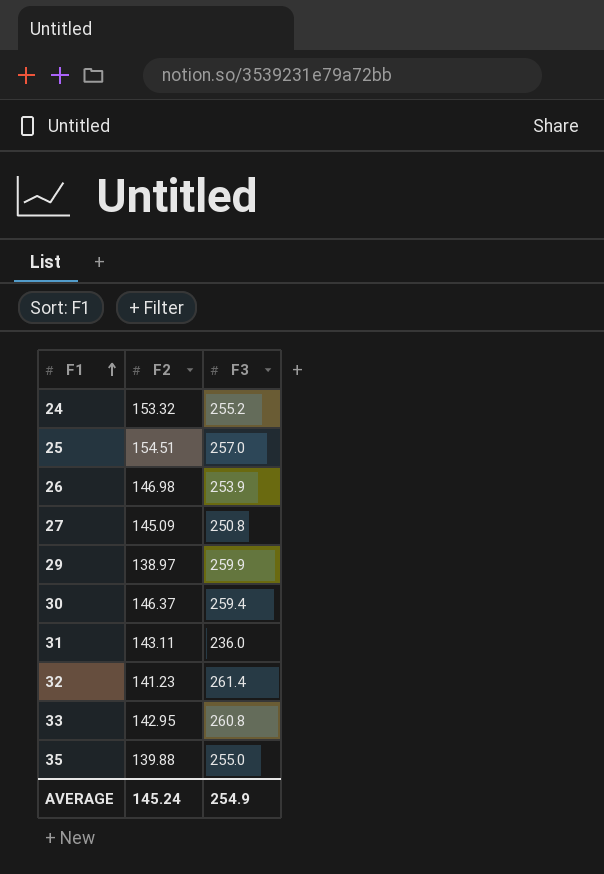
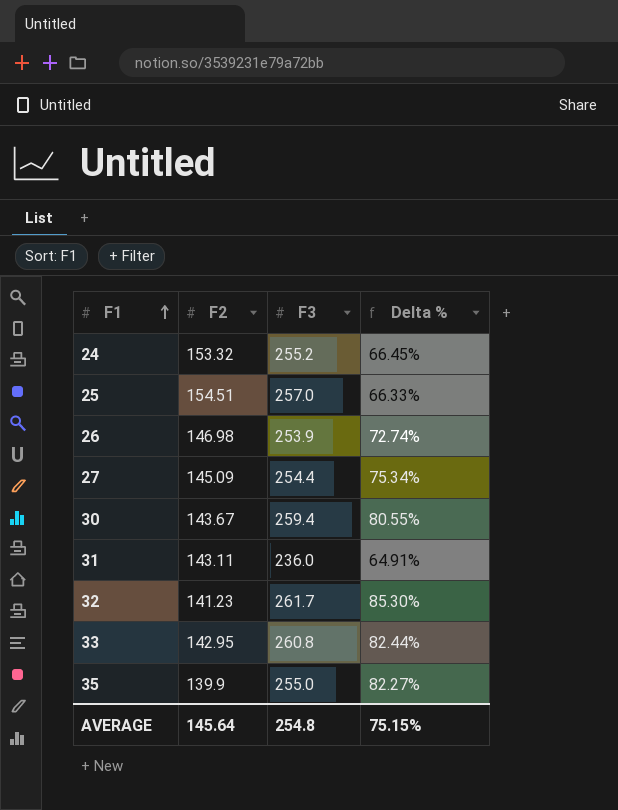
column Delta % | formula: none -> ([F3] - [F2]) / [F2]
row 29: 138.97 | 259.9 -> none
27 | F3: 250.8 -> 254.4
30 | F2: 146.37 -> 143.67
32 | F3: 261.4 -> 261.7
35 | F2: 139.88 -> 139.9
AVERAGE | F2: 145.24 -> 145.64
AVERAGE | F3: 254.9 -> 254.8

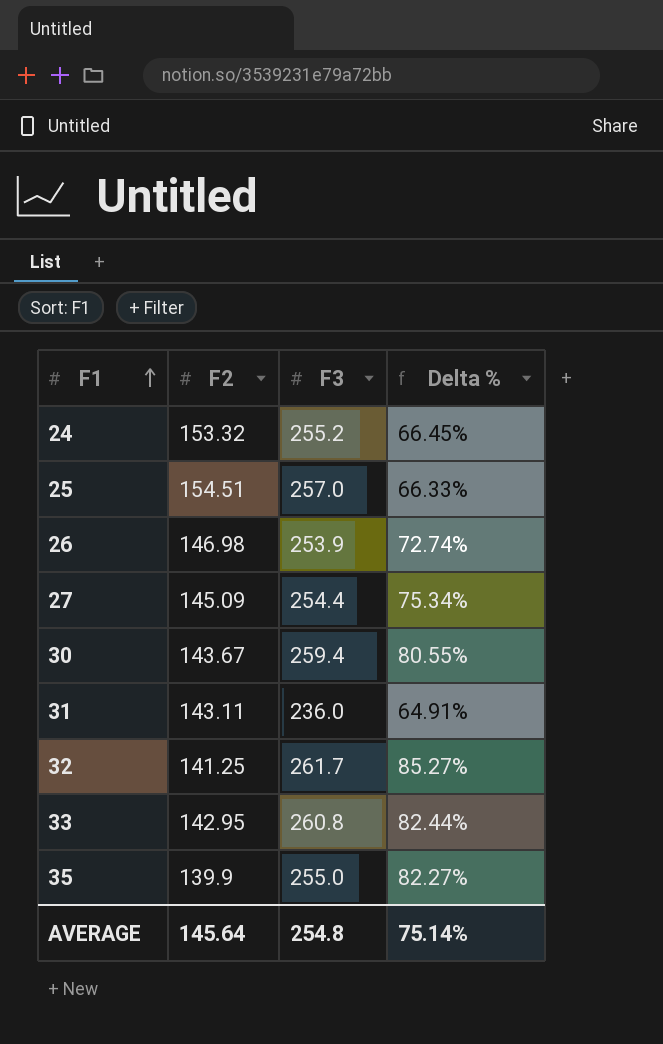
32 | F2: 141.23 -> 141.25
32 | Delta %: 85.30% -> 85.27%
AVERAGE | Delta %: 75.15% -> 75.14%

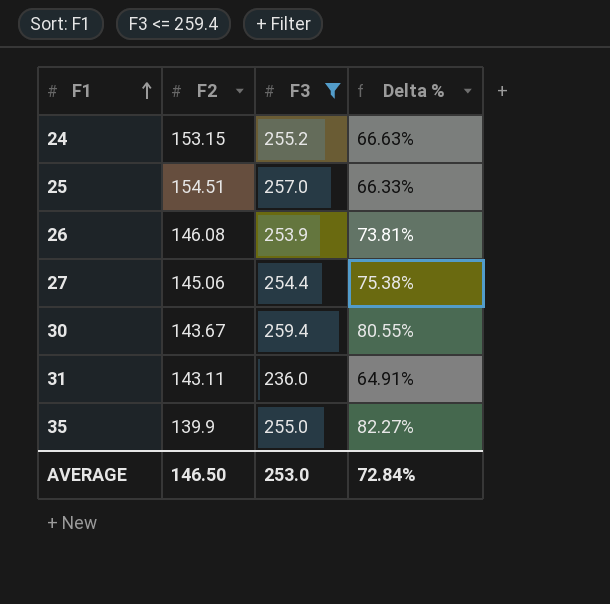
filter: none -> F3 <= 259.4
24 | F2: 153.32 -> 153.15
24 | Delta %: 66.45% -> 66.63%
26 | F2: 146.98 -> 146.08
26 | Delta %: 72.74% -> 73.81%
27 | F2: 145.09 -> 145.06
27 | Delta %: 75.34% -> 75.38%
AVERAGE | F2: 145.64 -> 146.50
AVERAGE | F3: 254.8 -> 253.0
AVERAGE | Delta %: 75.14% -> 72.84%

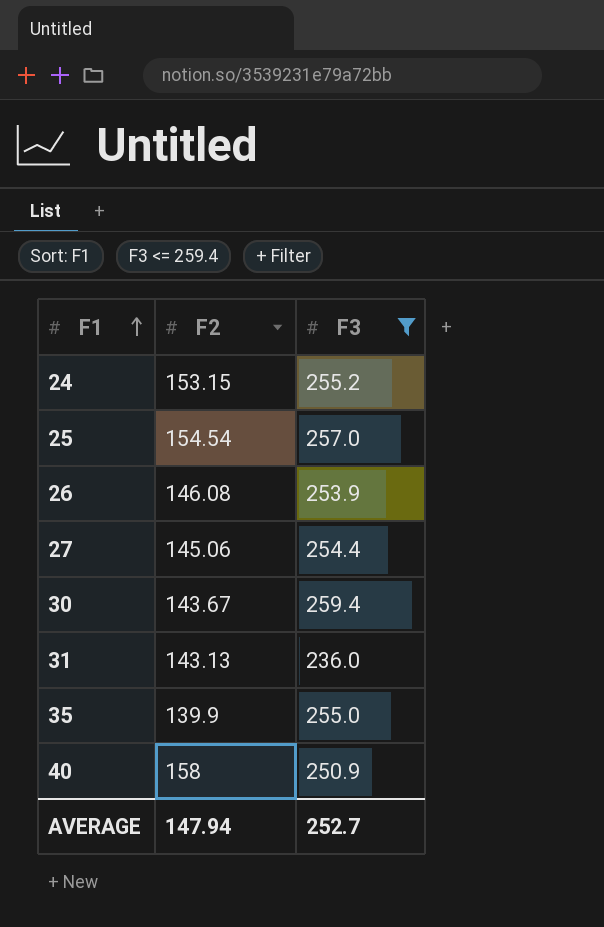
column Delta % | formula: ([F3] - [F2]) / [F2] -> none
25 | F2: 154.51 -> 154.54
31 | F2: 143.11 -> 143.13
row 40: none -> 158 | 250.9
AVERAGE | F2: 146.50 -> 147.94
AVERAGE | F3: 253.0 -> 252.7

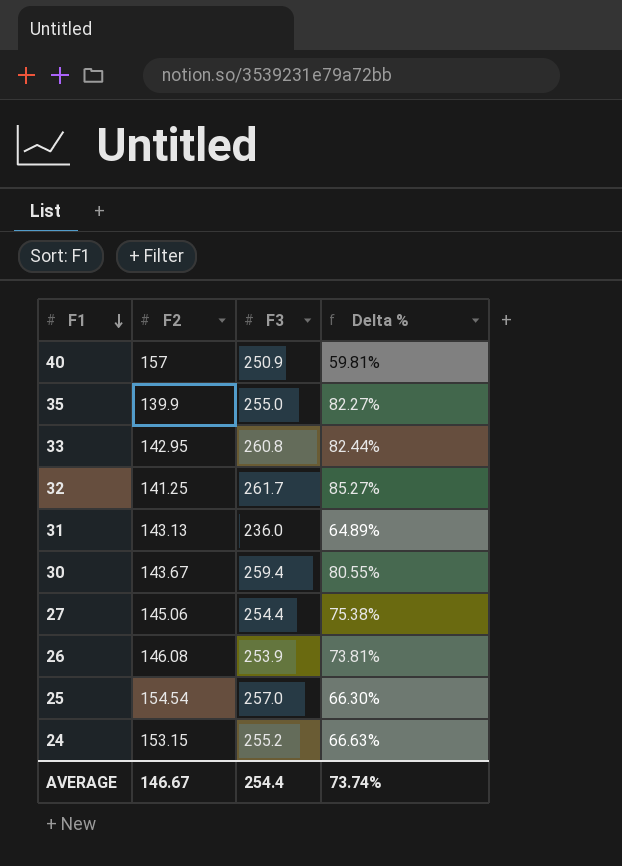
filter: F3 <= 259.4 -> none
row order: F1 ascending -> F1 descending
column Delta % | formula: none -> ([F3] - [F2]) / [F2]
40 | F2: 158 -> 157
AVERAGE | F2: 147.94 -> 146.67
AVERAGE | F3: 252.7 -> 254.4

